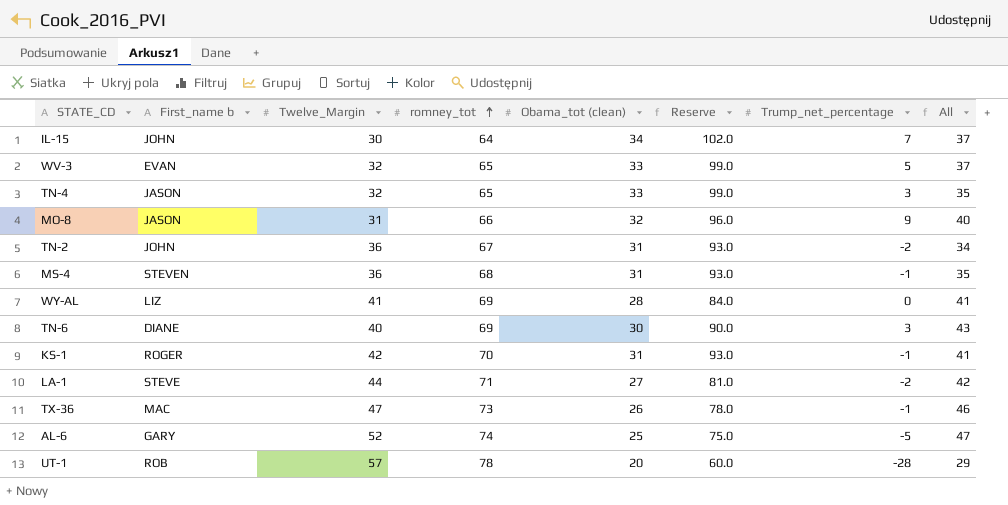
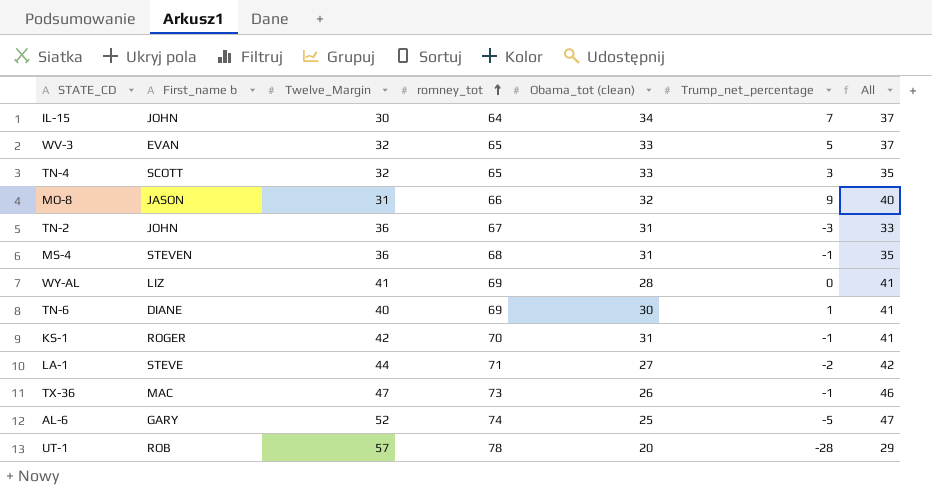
column Reserve | formula: [Obama_tot (clean)] * 3 -> none
TN-4 | First_name b: JASON -> SCOTT
TN-2 | Trump_net_percentage: -2 -> -3
TN-2 | All: 34 -> 33
TN-6 | Trump_net_percentage: 3 -> 1
TN-6 | All: 43 -> 41

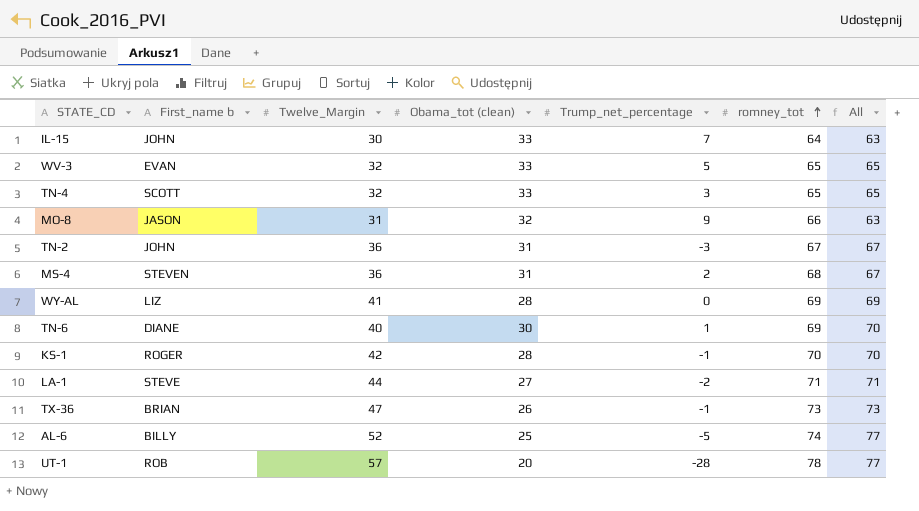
column romney_tot | position: 4 -> 6
column All | formula: [Twelve_Margin] + [Trump_net_percentage] -> [Twelve_Margin] + [Obama_tot (clean)]
IL-15 | Obama_tot (clean): 34 -> 33
MS-4 | Trump_net_percentage: -1 -> 2
KS-1 | Obama_tot (clean): 31 -> 28
TX-36 | First_name b: MAC -> BRIAN
AL-6 | First_name b: GARY -> BILLY

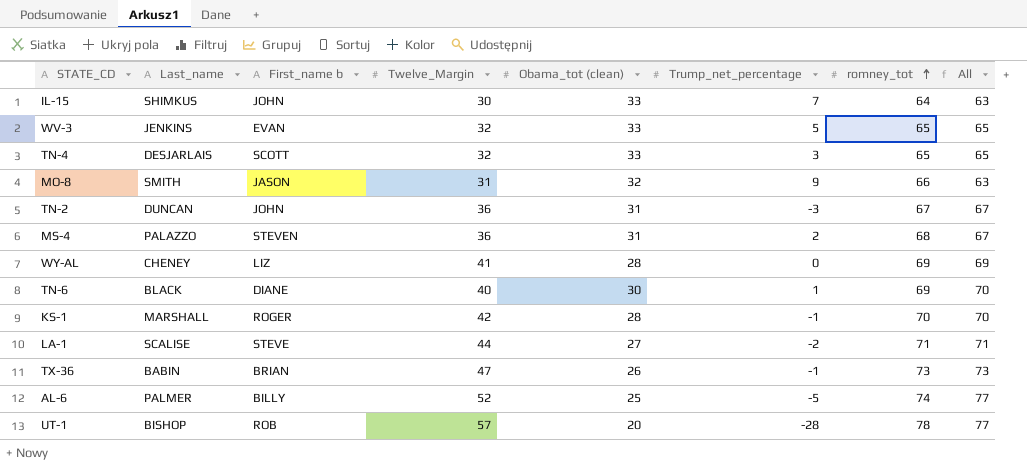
column Last_name | position: none -> 2

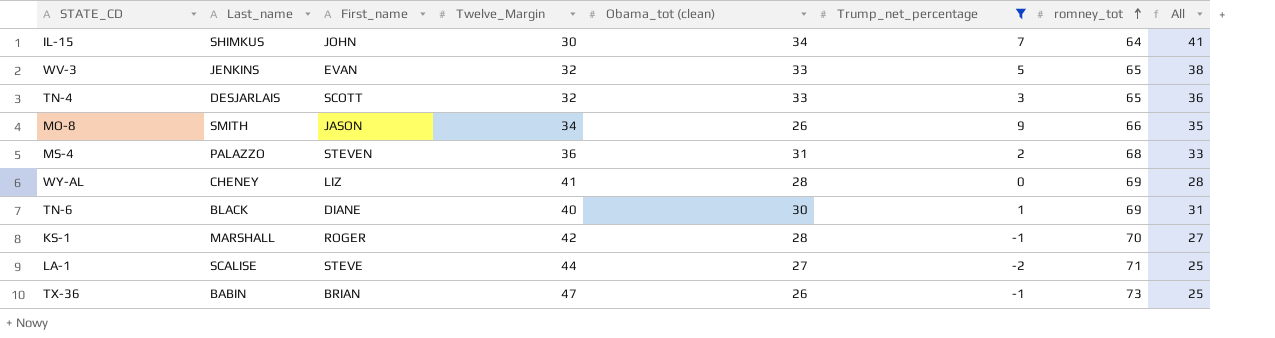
filter: none -> Trump_net_percentage >= -2
column name: First_name b -> First_name
column All | formula: [Twelve_Margin] + [Obama_tot (clean)] -> [Obama_tot (clean)] + [Trump_net_percentage]
IL-15 | Obama_tot (clean): 33 -> 34
MO-8 | Twelve_Margin: 31 -> 34
MO-8 | Obama_tot (clean): 32 -> 26

